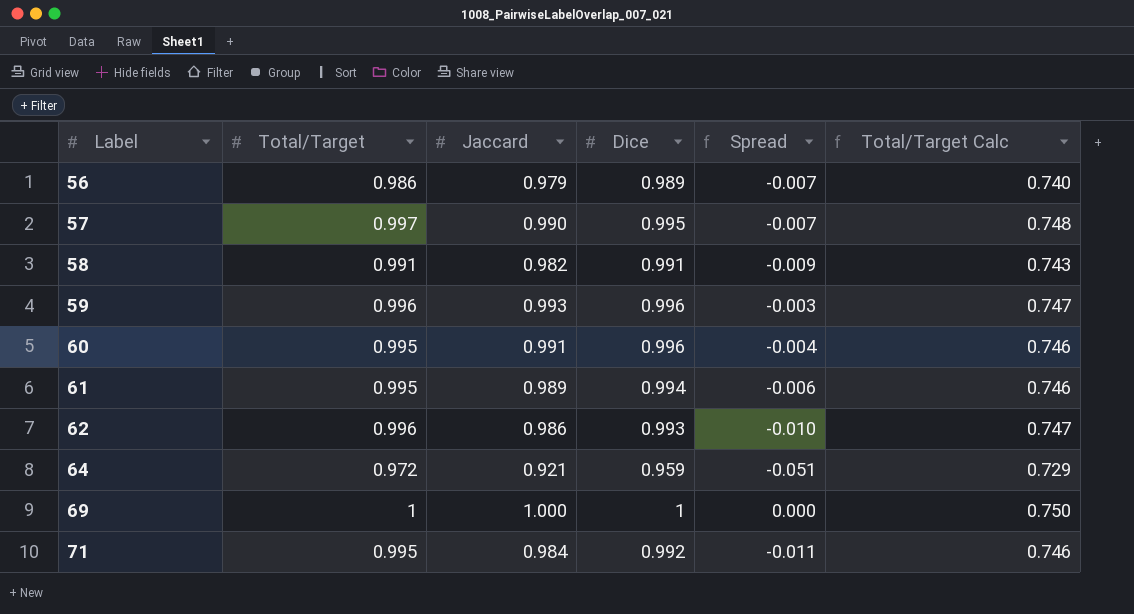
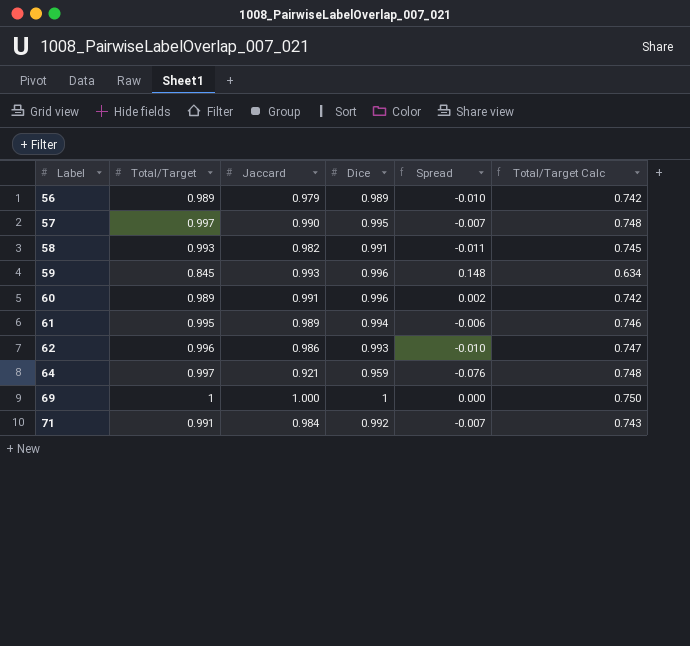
56 | Total/Target: 0.986 -> 0.989
56 | Spread: -0.007 -> -0.010
56 | Total/Target Calc: 0.740 -> 0.742
58 | Total/Target: 0.991 -> 0.993
58 | Spread: -0.009 -> -0.011
58 | Total/Target Calc: 0.743 -> 0.745
59 | Total/Target: 0.996 -> 0.845
59 | Spread: -0.003 -> 0.148
59 | Total/Target Calc: 0.747 -> 0.634
60 | Total/Target: 0.995 -> 0.989
60 | Spread: -0.004 -> 0.002
60 | Total/Target Calc: 0.746 -> 0.742
64 | Total/Target: 0.972 -> 0.997
64 | Spread: -0.051 -> -0.076
64 | Total/Target Calc: 0.729 -> 0.748
71 | Total/Target: 0.995 -> 0.991
71 | Spread: -0.011 -> -0.007
71 | Total/Target Calc: 0.746 -> 0.743

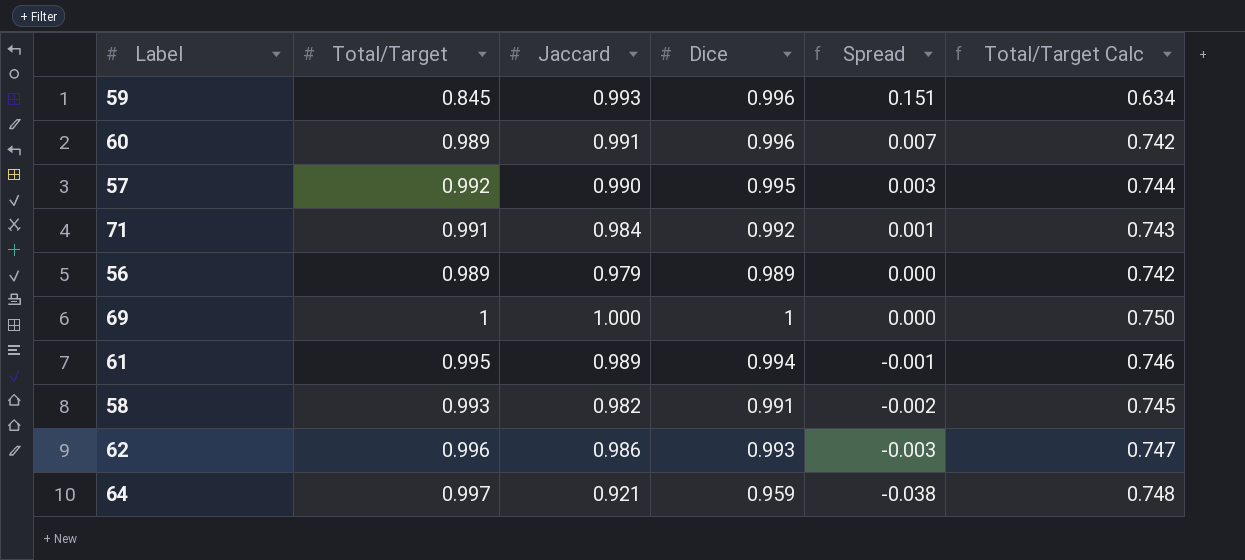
row order: Label ascending -> Spread descending
column Spread | formula: [Jaccard] - [Total/Target] -> [Dice] - [Total/Target]
57 | Total/Target: 0.997 -> 0.992
57 | Total/Target Calc: 0.748 -> 0.744

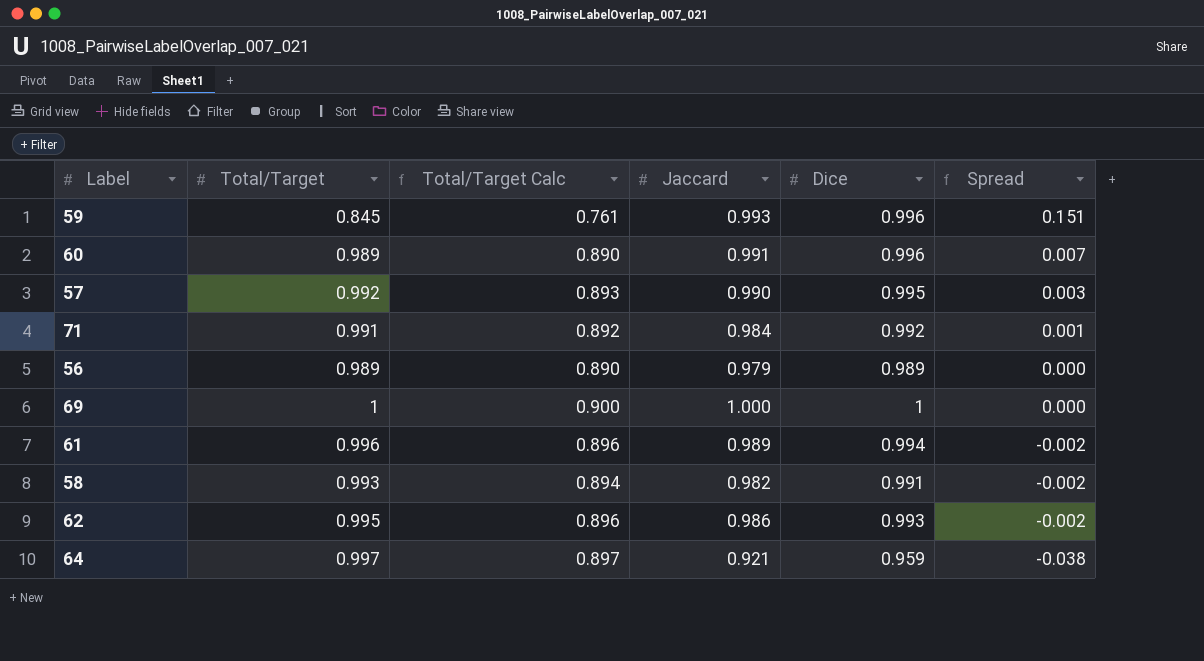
column Total/Target Calc | formula: [Total/Target] * 0.75 -> [Total/Target] * 0.9
column Total/Target Calc | position: 6 -> 3
61 | Total/Target: 0.995 -> 0.996
61 | Spread: -0.001 -> -0.002
62 | Total/Target: 0.996 -> 0.995
62 | Spread: -0.003 -> -0.002

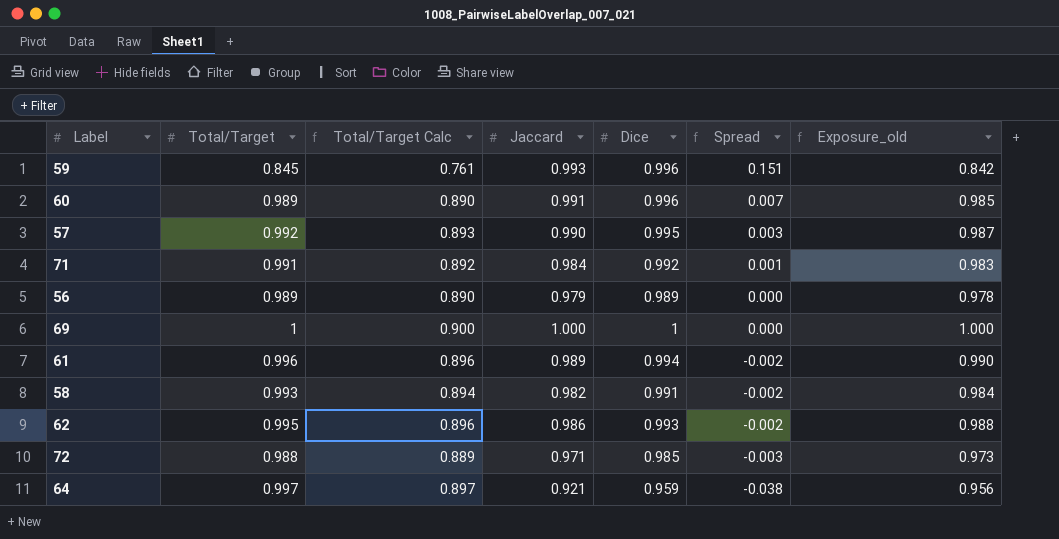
column Exposure_old | formula: none -> [Total/Target] * [Dice]
row 72: none -> 0.988 | 0.889 | 0.971 | 0.985 | -0.003 | 0.973

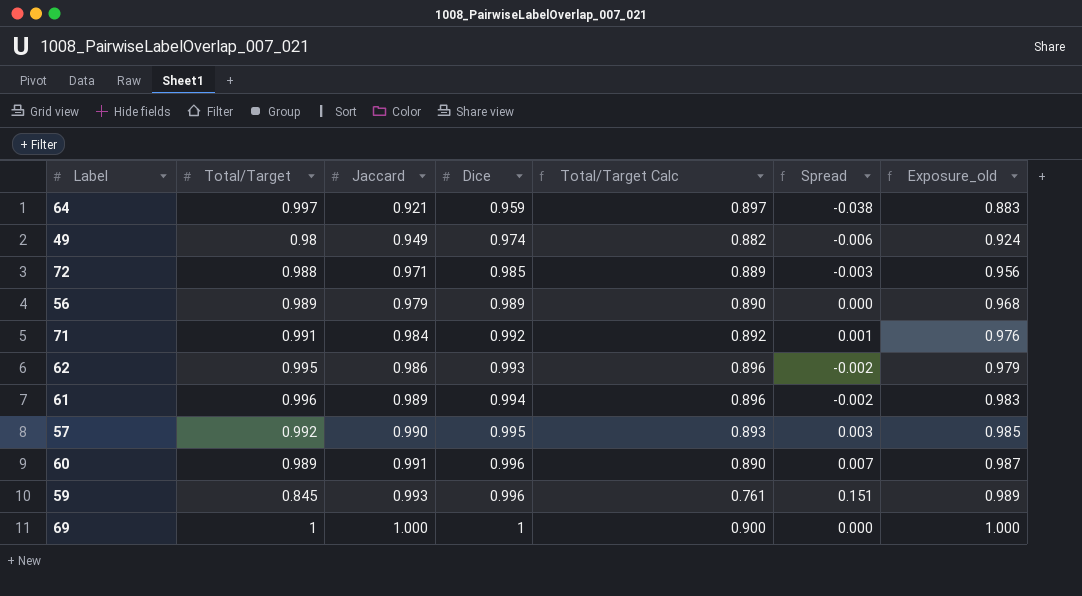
row order: Spread descending -> Jaccard ascending
column Total/Target Calc | position: 3 -> 5
column Exposure_old | formula: [Total/Target] * [Dice] -> [Jaccard] * [Dice]
row 58: 0.993 | 0.894 | 0.982 | 0.991 | -0.002 | 0.984 -> none
row 49: none -> 0.98 | 0.949 | 0.974 | 0.882 | -0.006 | 0.924

